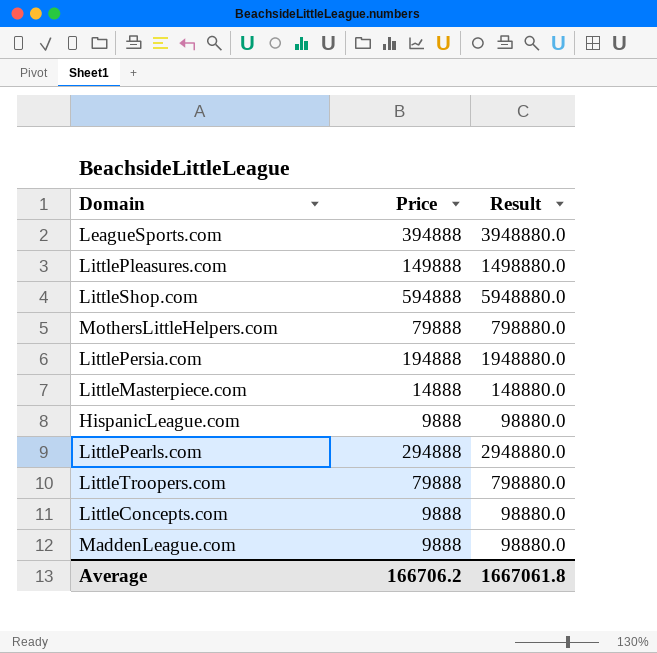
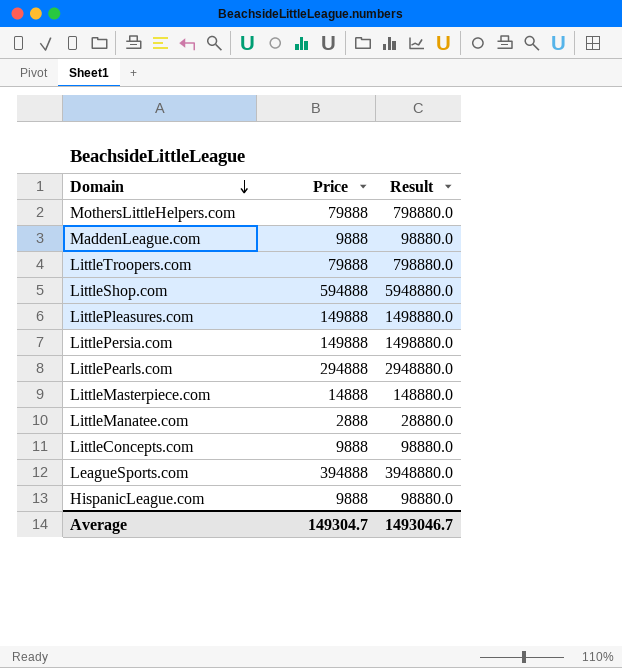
row order: none -> Domain descending
LittlePersia.com | Price: 194888 -> 149888
LittlePersia.com | Result: 1948880.0 -> 1498880.0
row LittleManatee.com: none -> 2888 | 28880.0
Average | Price: 166706.2 -> 149304.7
Average | Result: 1667061.8 -> 1493046.7

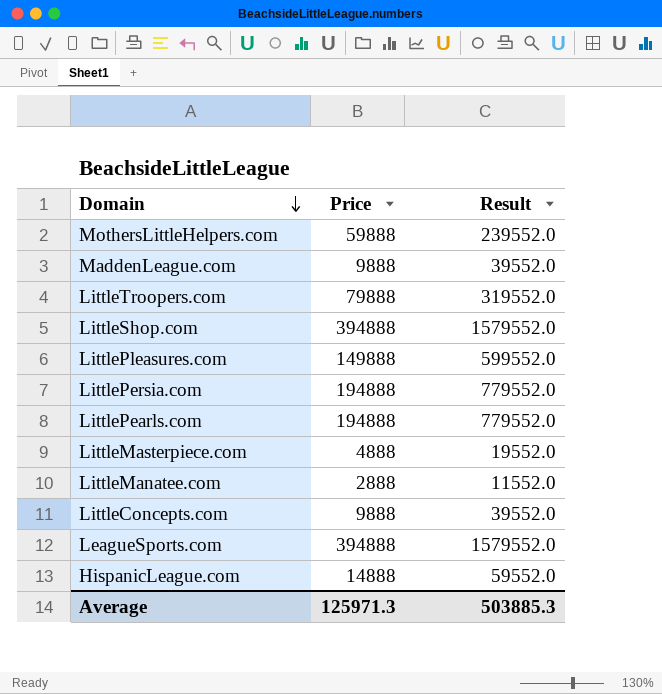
column Result | formula: [Price] * 10 -> [Price] * 4
MothersLittleHelpers.com | Price: 79888 -> 59888
LittleShop.com | Price: 594888 -> 394888
LittlePersia.com | Price: 149888 -> 194888
LittlePearls.com | Price: 294888 -> 194888
LittleMasterpiece.com | Price: 14888 -> 4888
HispanicLeague.com | Price: 9888 -> 14888
Average | Price: 149304.7 -> 125971.3
Average | Result: 1493046.7 -> 503885.3

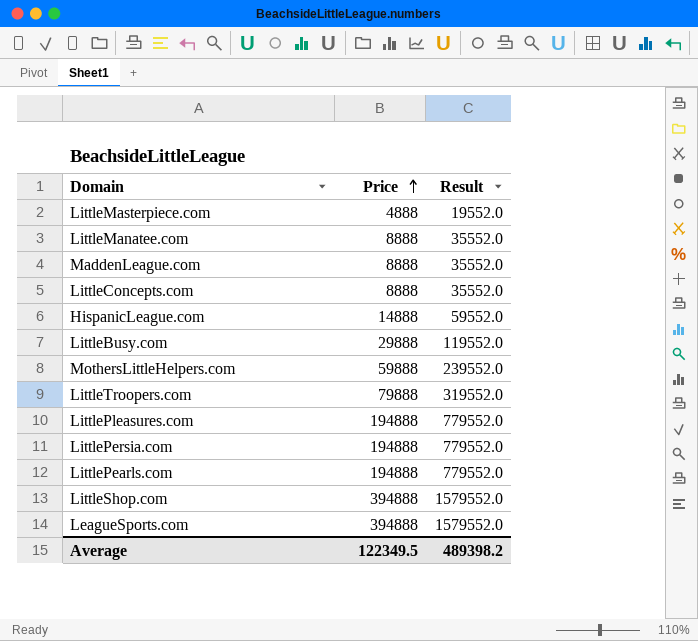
row order: Domain descending -> Price ascending
LittleManatee.com | Price: 2888 -> 8888
LittleManatee.com | Result: 11552.0 -> 35552.0
MaddenLeague.com | Price: 9888 -> 8888
MaddenLeague.com | Result: 39552.0 -> 35552.0
LittleConcepts.com | Price: 9888 -> 8888
LittleConcepts.com | Result: 39552.0 -> 35552.0
row LittleBusy.com: none -> 29888 | 119552.0
LittlePleasures.com | Price: 149888 -> 194888
LittlePleasures.com | Result: 599552.0 -> 779552.0
Average | Price: 125971.3 -> 122349.5
Average | Result: 503885.3 -> 489398.2

